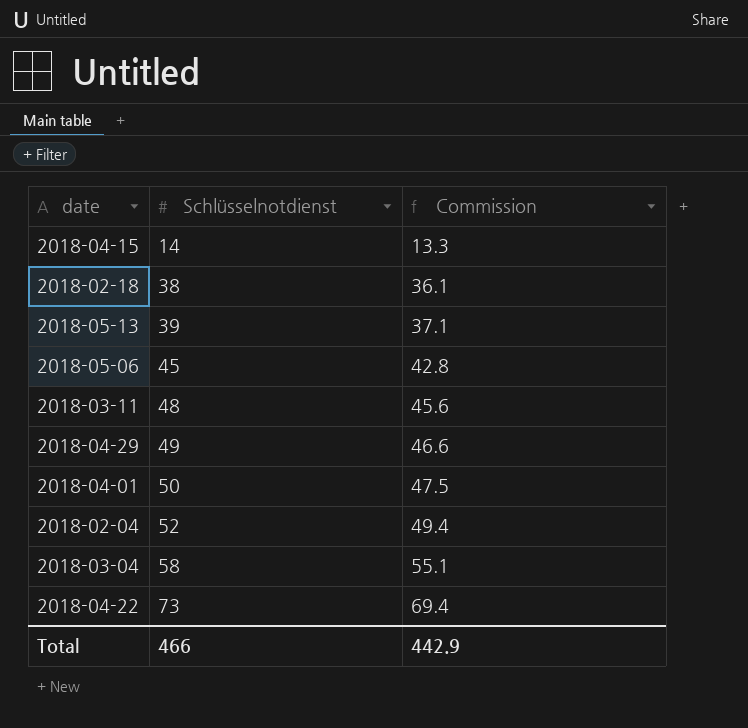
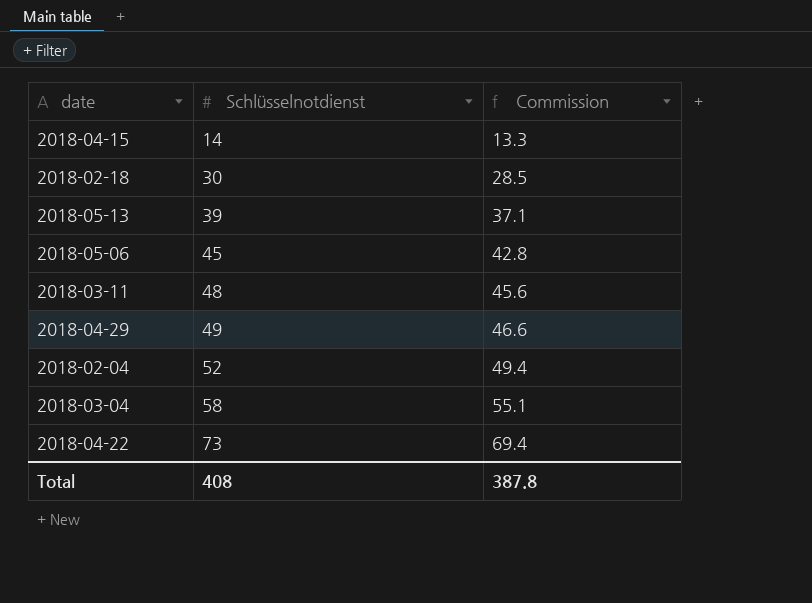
row 2018-04-01: 50 | 47.5 -> none
2018-02-18 | Schlüsselnotdienst: 38 -> 30
2018-02-18 | Commission: 36.1 -> 28.5
Total | Schlüsselnotdienst: 466 -> 408
Total | Commission: 442.9 -> 387.8

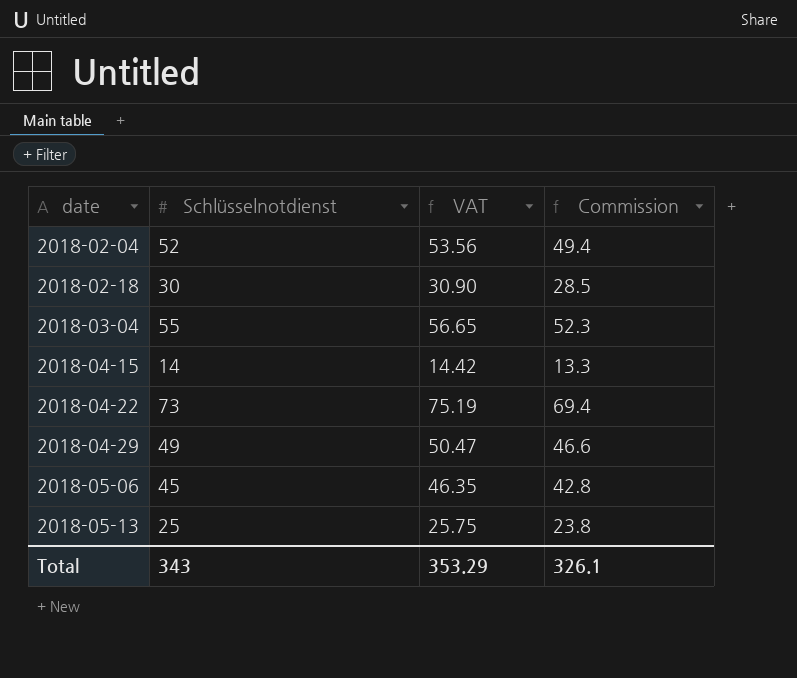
row order: Schlüsselnotdienst ascending -> date ascending
column VAT | formula: none -> [Schlüsselnotdienst] * 1.03
row 2018-03-11: 48 | 45.6 -> none
2018-03-04 | Schlüsselnotdienst: 58 -> 55
2018-03-04 | Commission: 55.1 -> 52.3
2018-05-13 | Schlüsselnotdienst: 39 -> 25
2018-05-13 | Commission: 37.1 -> 23.8
Total | Schlüsselnotdienst: 408 -> 343
Total | Commission: 387.8 -> 326.1

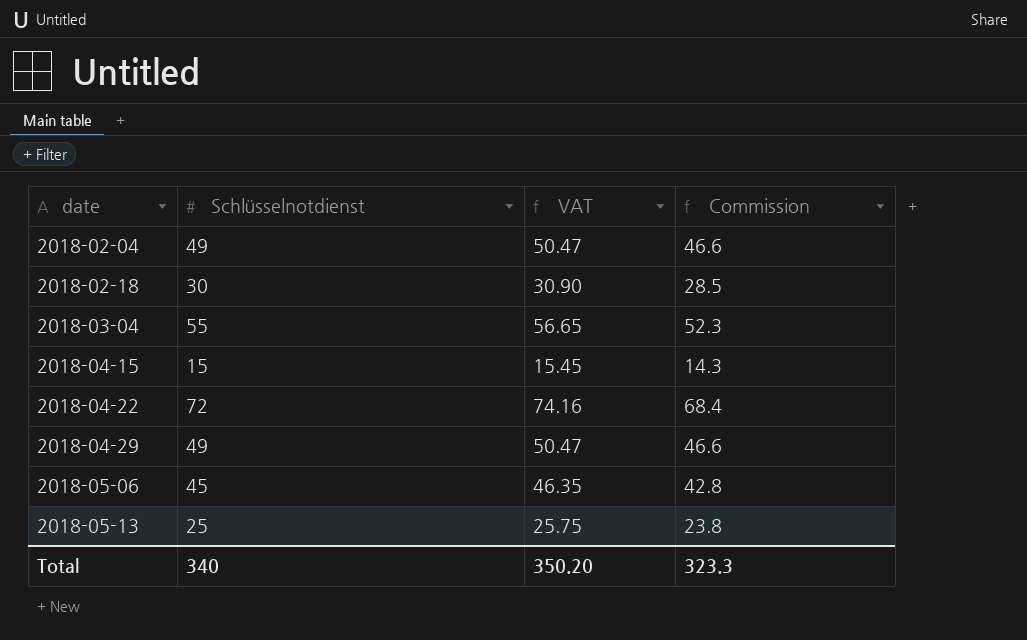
2018-02-04 | Schlüsselnotdienst: 52 -> 49
2018-02-04 | VAT: 53.56 -> 50.47
2018-02-04 | Commission: 49.4 -> 46.6
2018-04-15 | Schlüsselnotdienst: 14 -> 15
2018-04-15 | VAT: 14.42 -> 15.45
2018-04-15 | Commission: 13.3 -> 14.3
2018-04-22 | Schlüsselnotdienst: 73 -> 72
2018-04-22 | VAT: 75.19 -> 74.16
2018-04-22 | Commission: 69.4 -> 68.4
Total | Schlüsselnotdienst: 343 -> 340
Total | VAT: 353.29 -> 350.20
Total | Commission: 326.1 -> 323.3

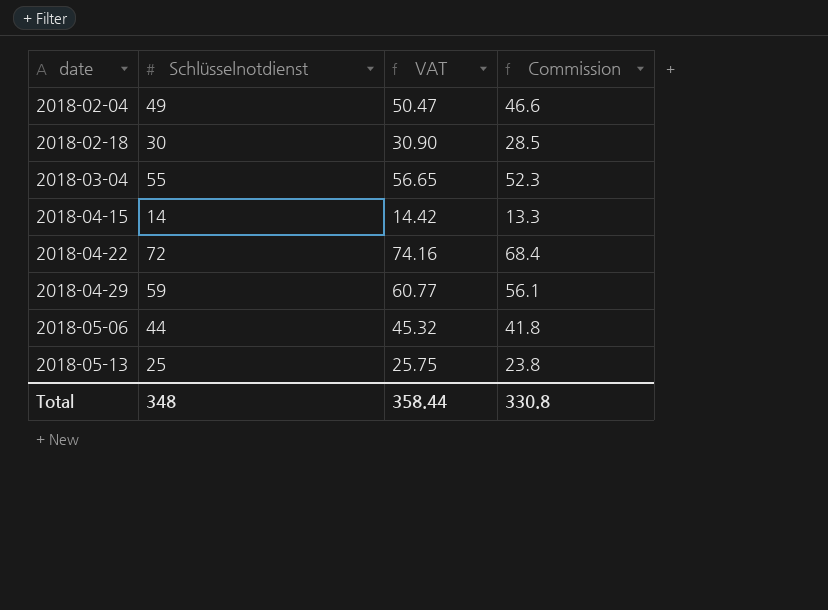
2018-04-15 | Schlüsselnotdienst: 15 -> 14
2018-04-15 | VAT: 15.45 -> 14.42
2018-04-15 | Commission: 14.3 -> 13.3
2018-04-29 | Schlüsselnotdienst: 49 -> 59
2018-04-29 | VAT: 50.47 -> 60.77
2018-04-29 | Commission: 46.6 -> 56.1
2018-05-06 | Schlüsselnotdienst: 45 -> 44
2018-05-06 | VAT: 46.35 -> 45.32
2018-05-06 | Commission: 42.8 -> 41.8
Total | Schlüsselnotdienst: 340 -> 348
Total | VAT: 350.20 -> 358.44
Total | Commission: 323.3 -> 330.8

